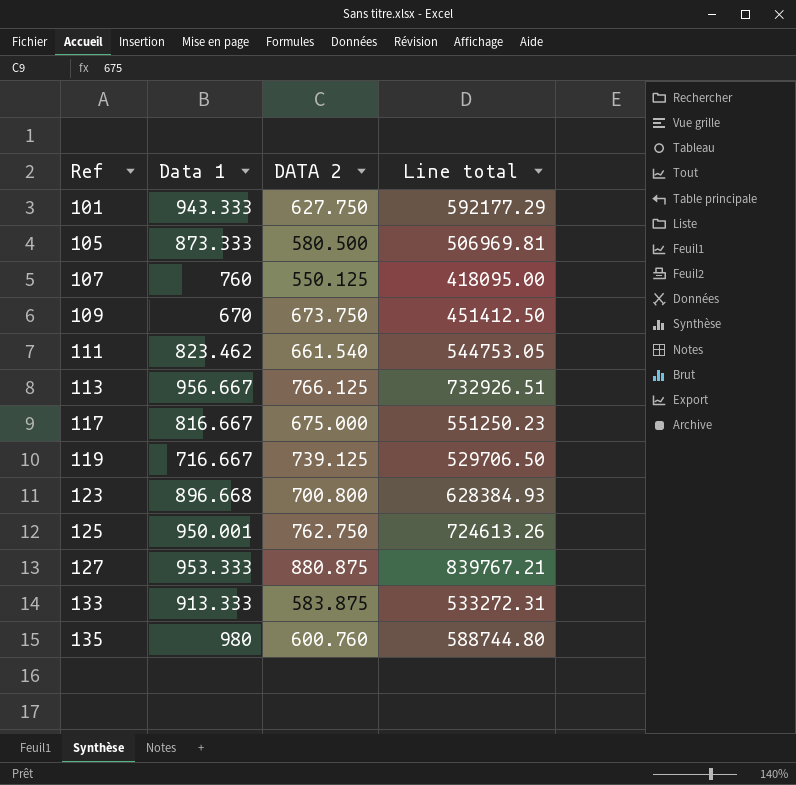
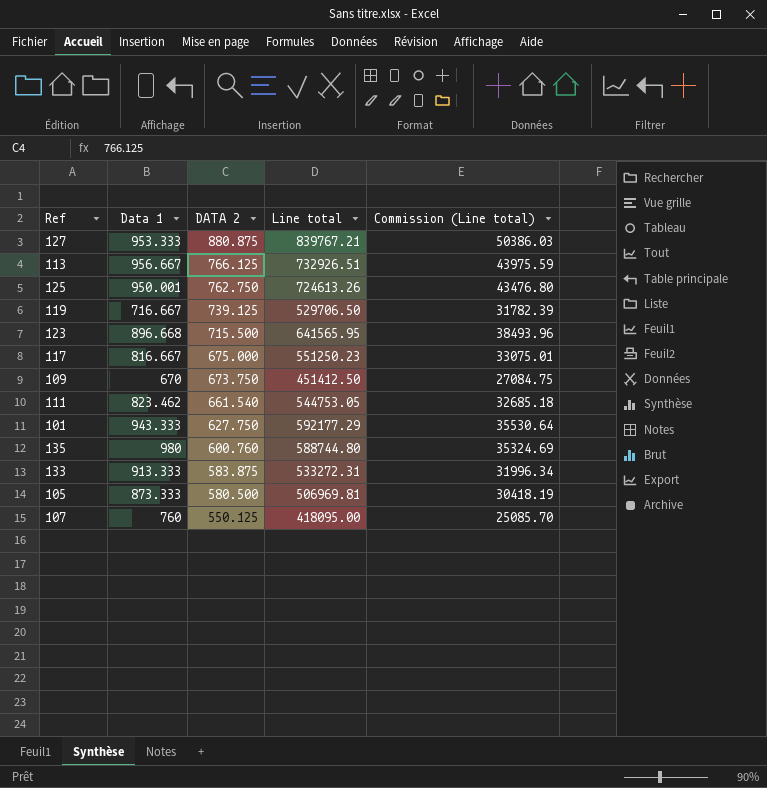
row order: Ref ascending -> DATA 2 descending
column Commission (Line total) | formula: none -> [Line total] * 0.06
123 | DATA 2: 700.800 -> 715.500
123 | Line total: 628384.93 -> 641565.95

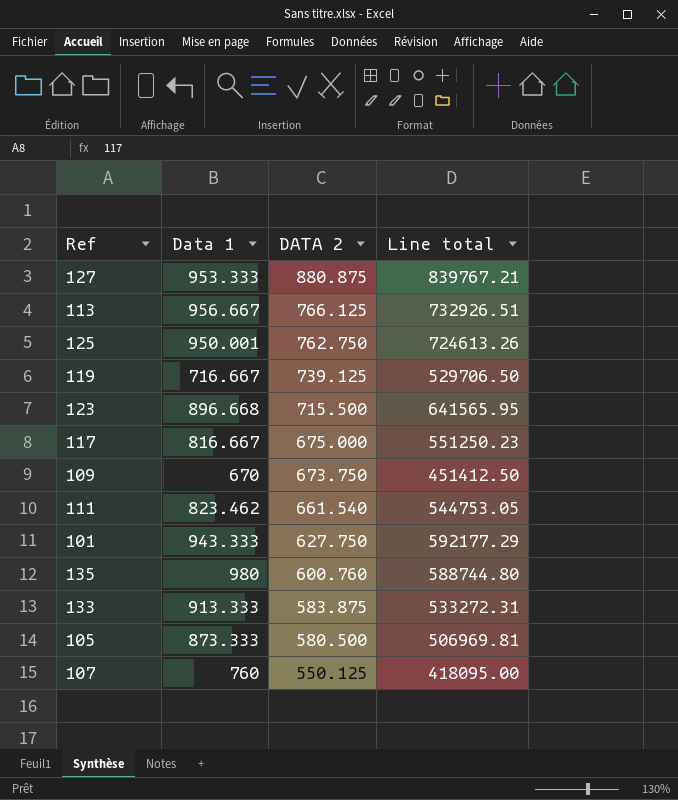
column Commission (Line total) | formula: [Line total] * 0.06 -> none

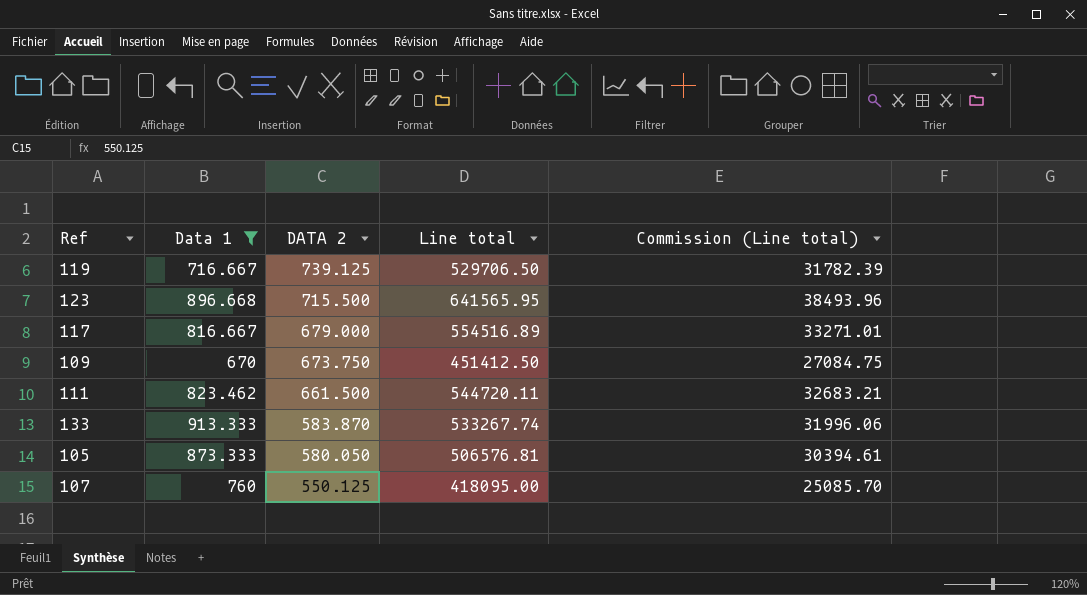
filter: none -> Data 1 <= 913.333
column Commission (Line total) | formula: none -> [Line total] * 0.06
117 | DATA 2: 675.000 -> 679.000
117 | Line total: 551250.23 -> 554516.89
111 | DATA 2: 661.540 -> 661.500
111 | Line total: 544753.05 -> 544720.11
133 | DATA 2: 583.875 -> 583.870
133 | Line total: 533272.31 -> 533267.74
105 | DATA 2: 580.500 -> 580.050
105 | Line total: 506969.81 -> 506576.81

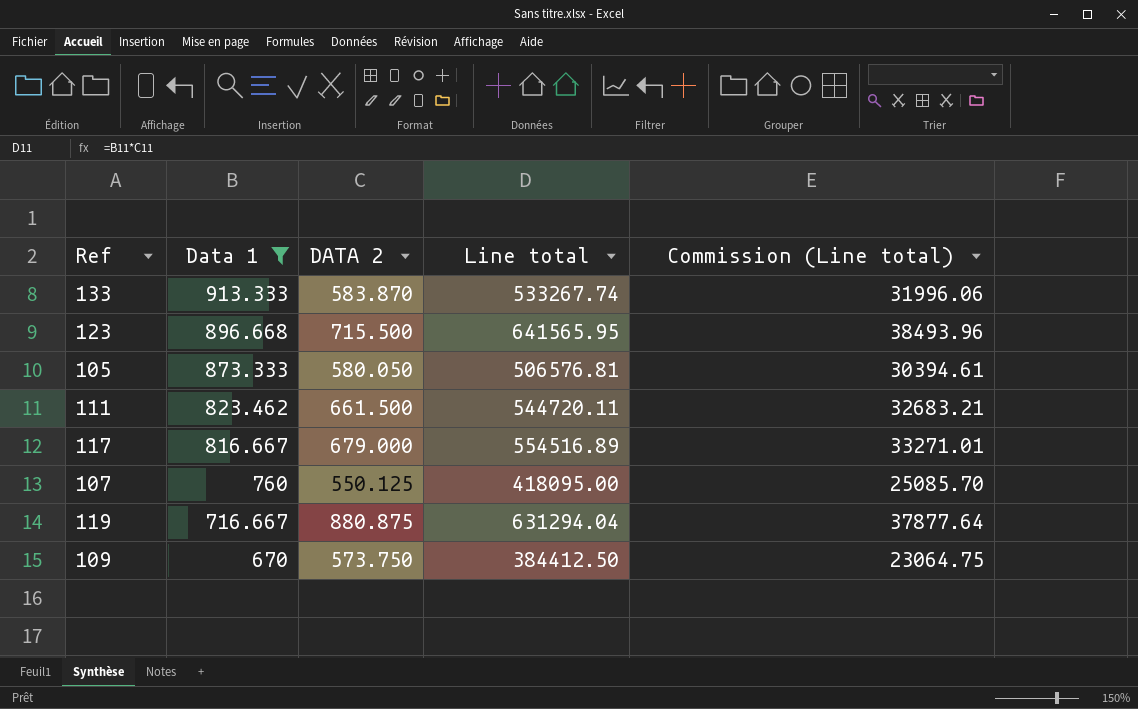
row order: DATA 2 descending -> Data 1 descending
119 | DATA 2: 739.125 -> 880.875
119 | Line total: 529706.50 -> 631294.04
119 | Commission (Line total): 31782.39 -> 37877.64
109 | DATA 2: 673.750 -> 573.750
109 | Line total: 451412.50 -> 384412.50
109 | Commission (Line total): 27084.75 -> 23064.75

